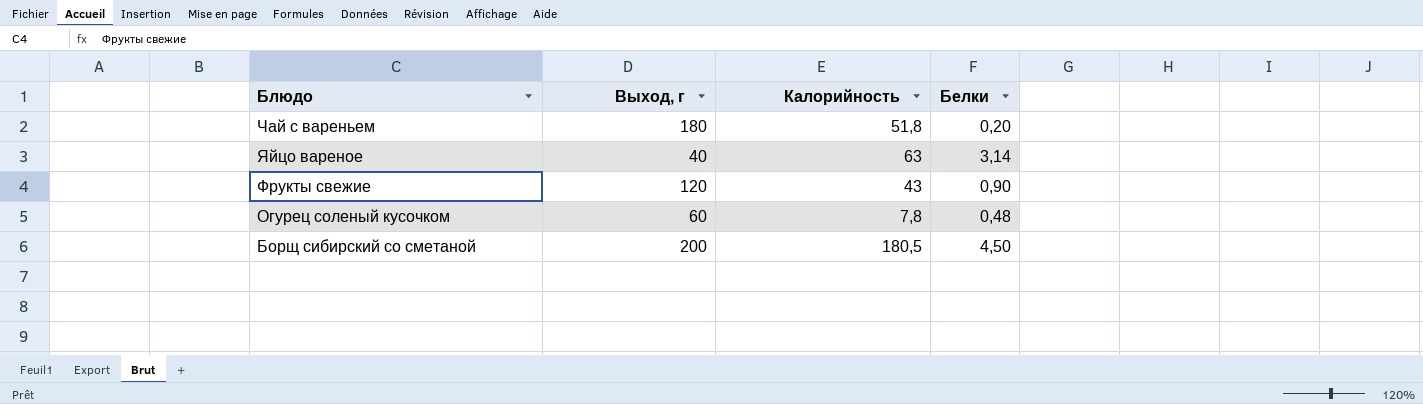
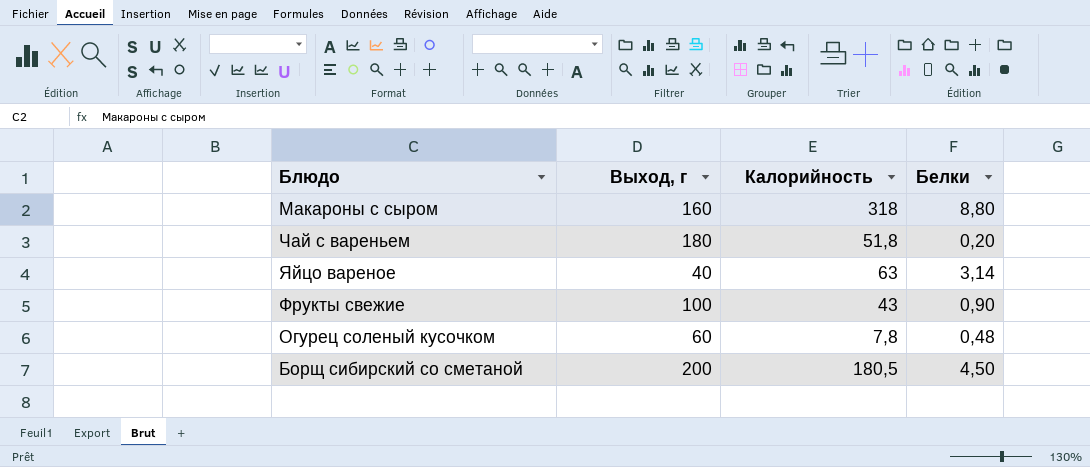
row Макароны с сыром: none -> 160 | 318 | 8,80
Фрукты свежие | Выход, г: 120 -> 100

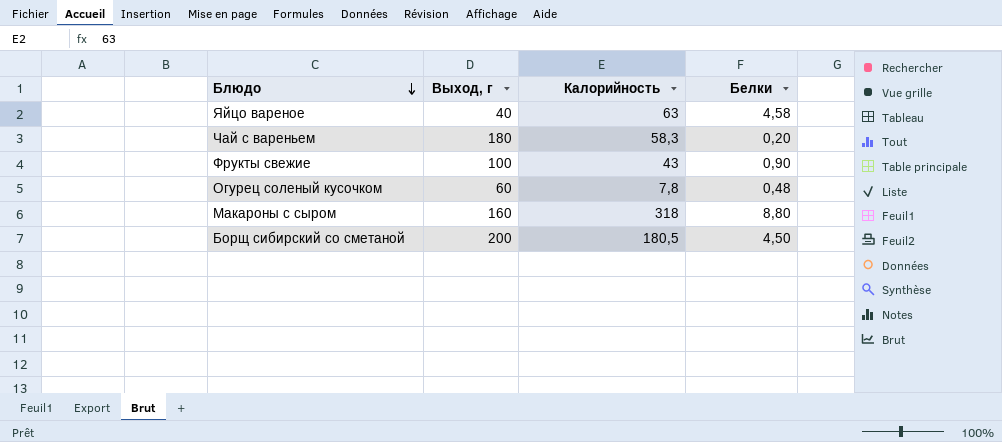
row order: none -> Блюдо descending
Яйцо вареное | Белки: 3,14 -> 4,58
Чай с вареньем | Калорийность: 51,8 -> 58,3

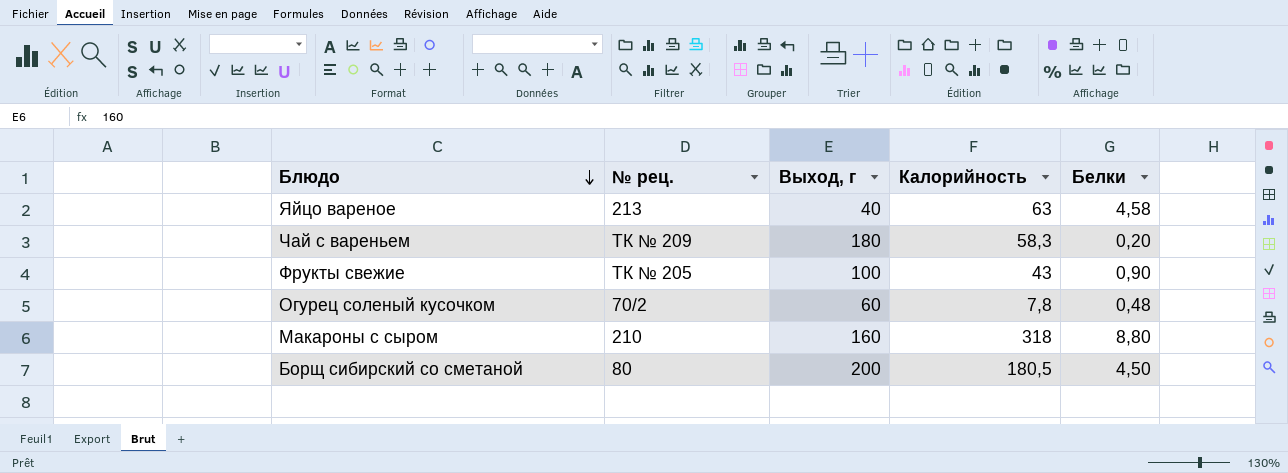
column № рец. | position: none -> 2

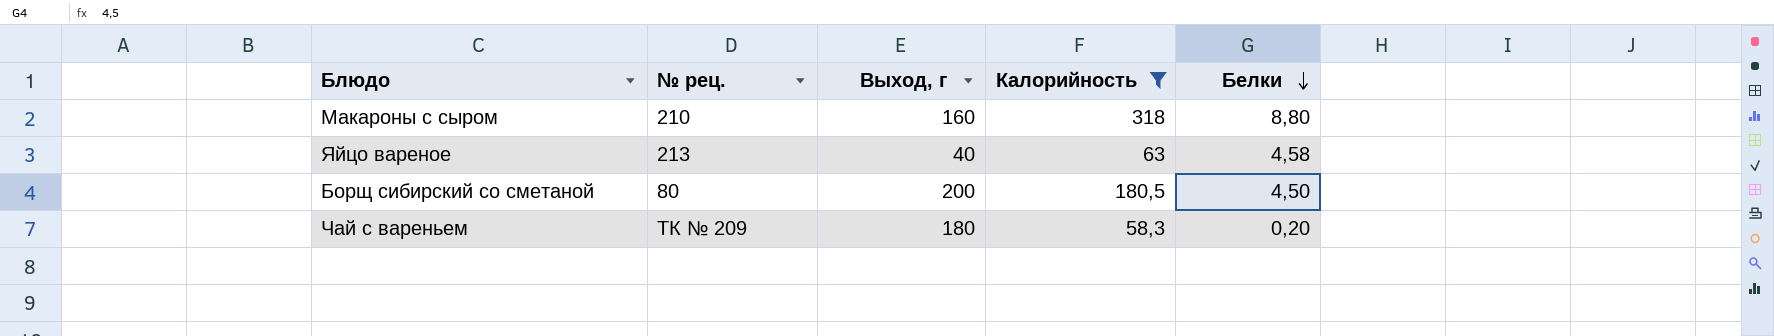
filter: none -> Калорийность >= 58,3
row order: Блюдо descending -> Белки descending

